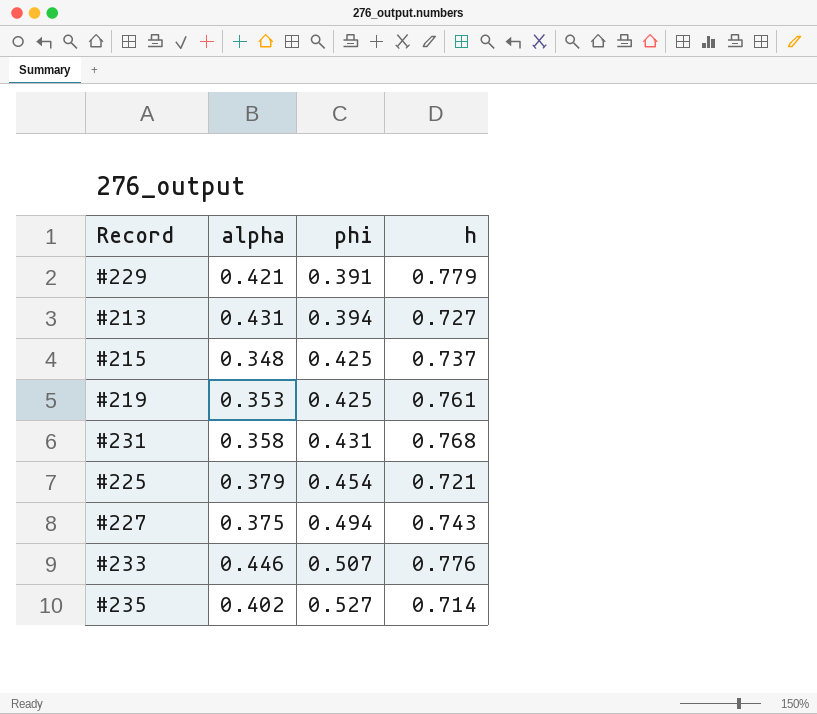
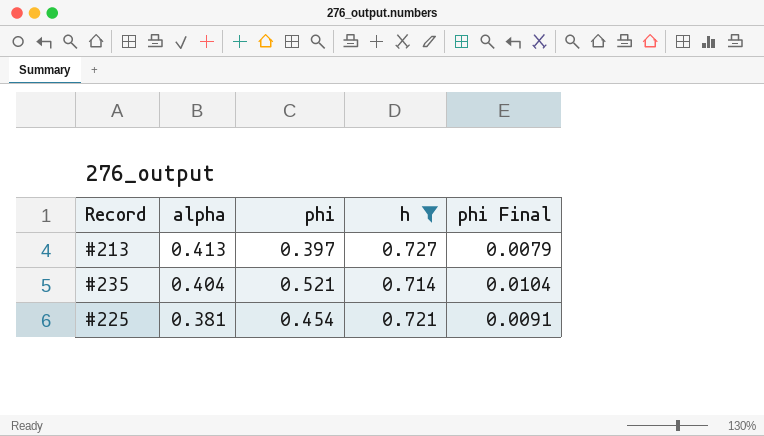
filter: none -> h <= 0.727
row order: phi ascending -> alpha descending
column phi Final | formula: none -> [phi] * 0.02
#213 | alpha: 0.431 -> 0.413
#213 | phi: 0.394 -> 0.397
#235 | alpha: 0.402 -> 0.404
#235 | phi: 0.527 -> 0.521
#225 | alpha: 0.379 -> 0.381

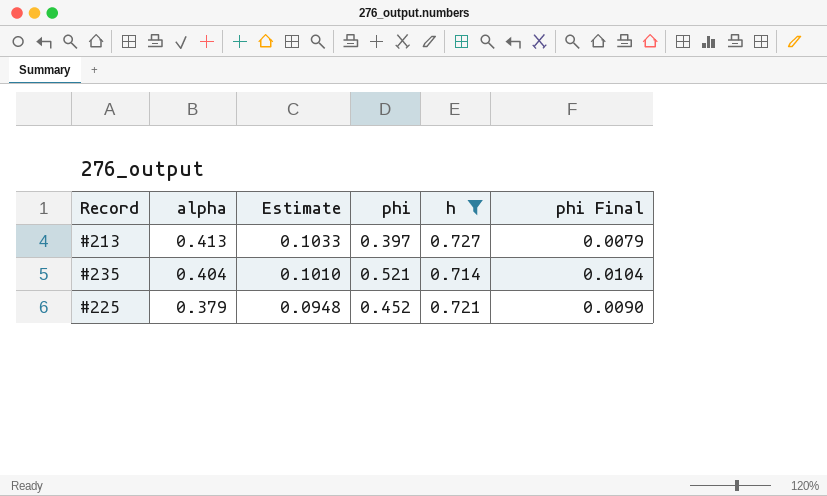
column Estimate | formula: none -> [alpha] * 0.25
#225 | alpha: 0.381 -> 0.379
#225 | phi: 0.454 -> 0.452
#225 | phi Final: 0.0091 -> 0.0090

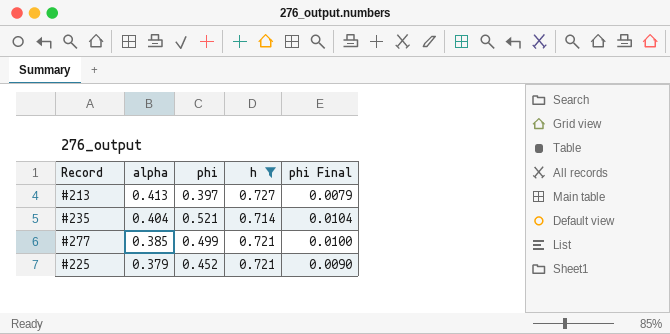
column Estimate | formula: [alpha] * 0.25 -> none
row #277: none -> 0.385 | 0.499 | 0.721 | 0.0100

